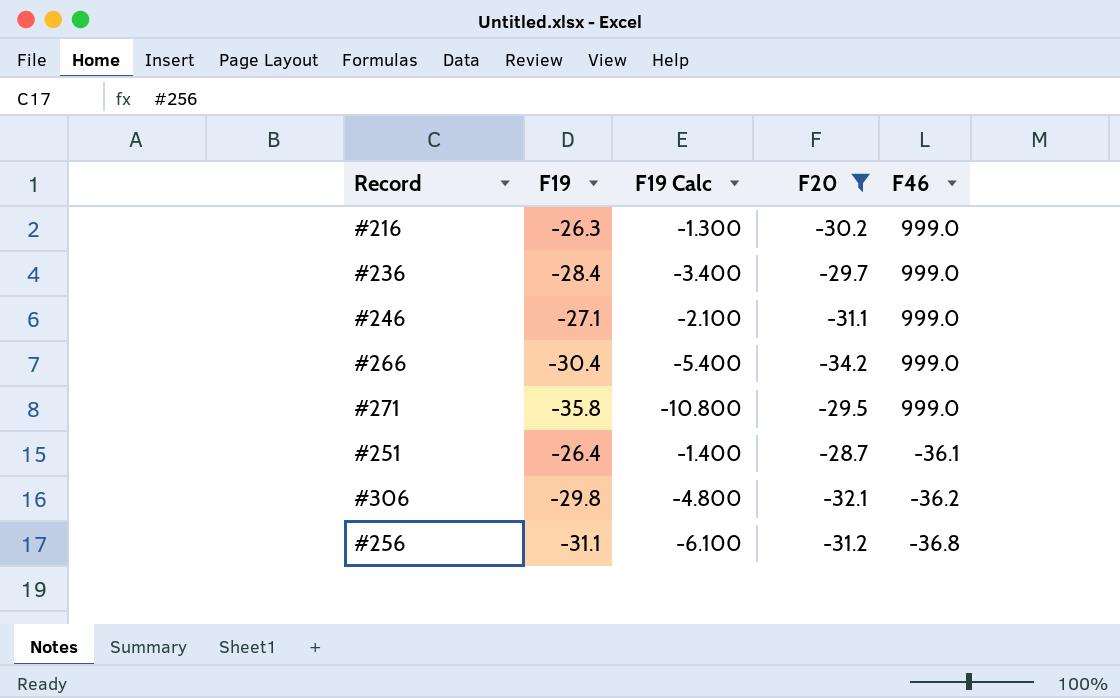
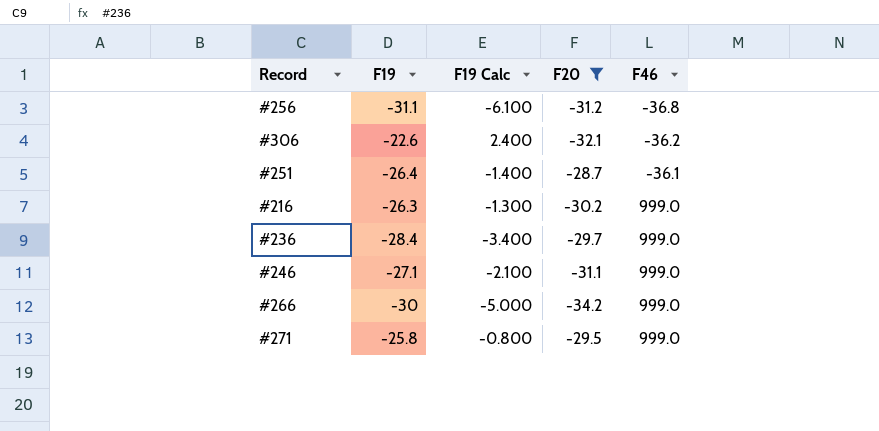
row order: F46 descending -> F46 ascending
#306 | F19: -29.8 -> -22.6
#306 | F19 Calc: -4.800 -> 2.400
#266 | F19: -30.4 -> -30
#266 | F19 Calc: -5.400 -> -5.000
#271 | F19: -35.8 -> -25.8
#271 | F19 Calc: -10.800 -> -0.800

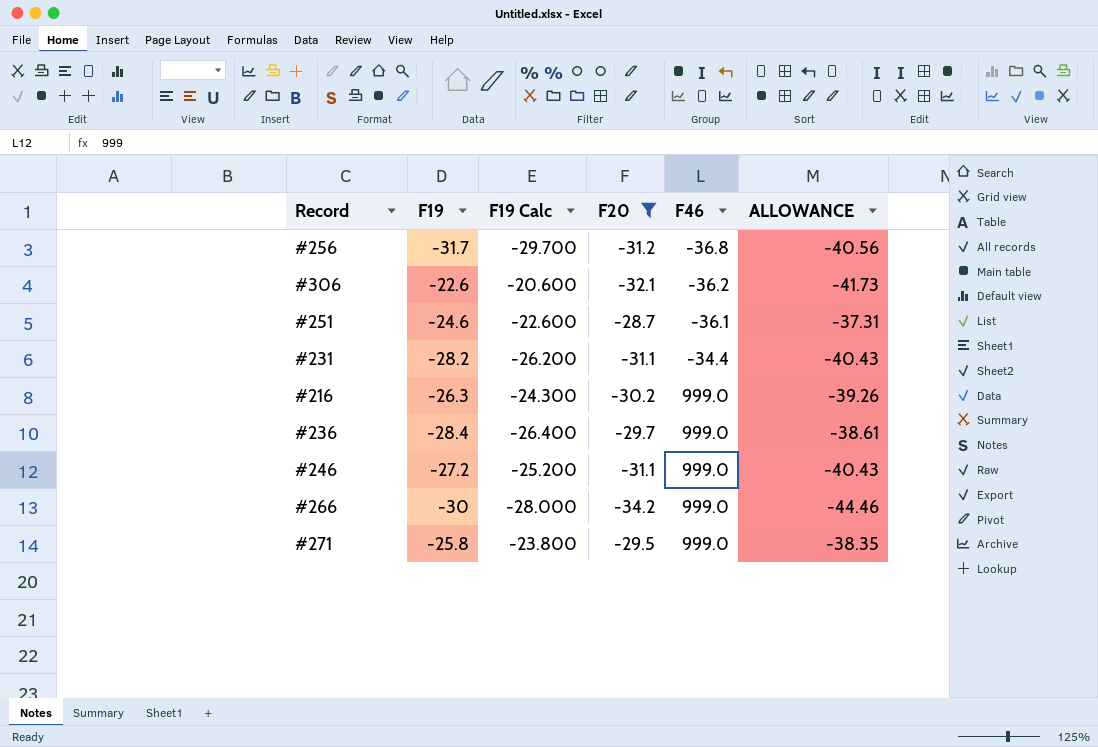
column F19 Calc | formula: [F19] + 25 -> [F19] + 2
column ALLOWANCE | formula: none -> [F20] * 1.3
#256 | F19: -31.1 -> -31.7
#251 | F19: -26.4 -> -24.6
row #231: none -> -28.2 | -26.200 | -31.1 | -34.4 | -40.43
#246 | F19: -27.1 -> -27.2

